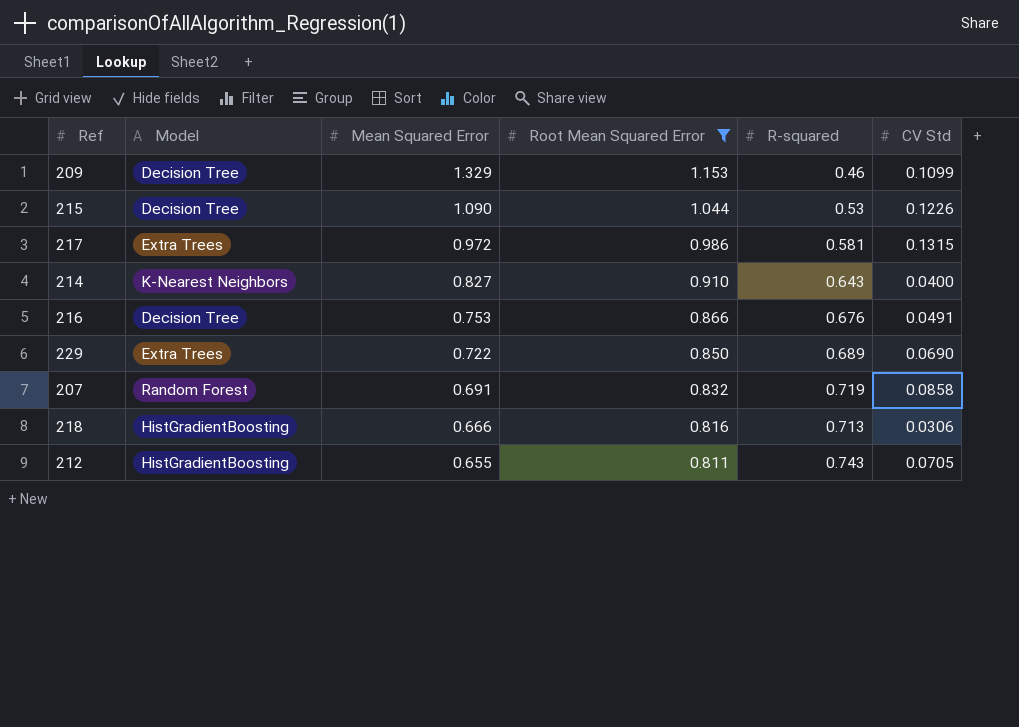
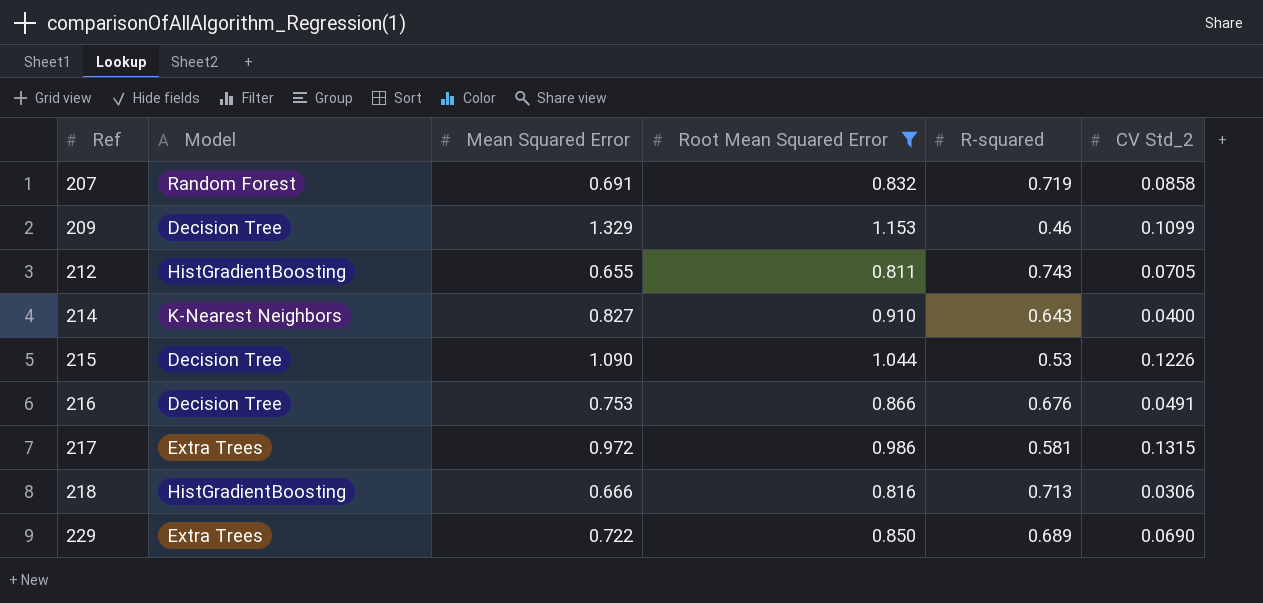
row order: Mean Squared Error descending -> Ref ascending
column name: CV Std -> CV Std_2

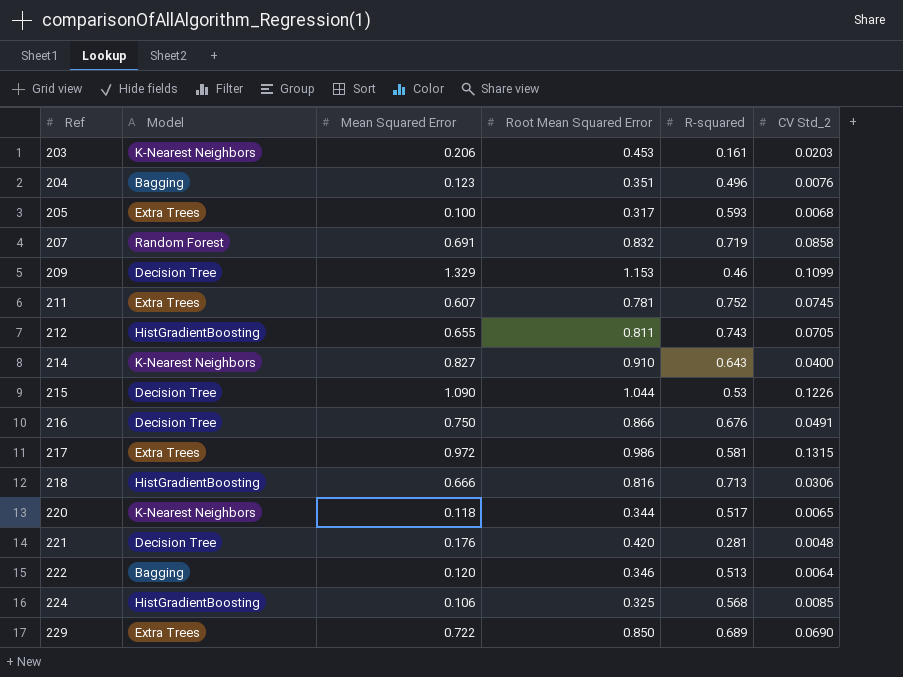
filter: Root Mean Squared Error >= 0.811 -> none
216 | Mean Squared Error: 0.753 -> 0.750

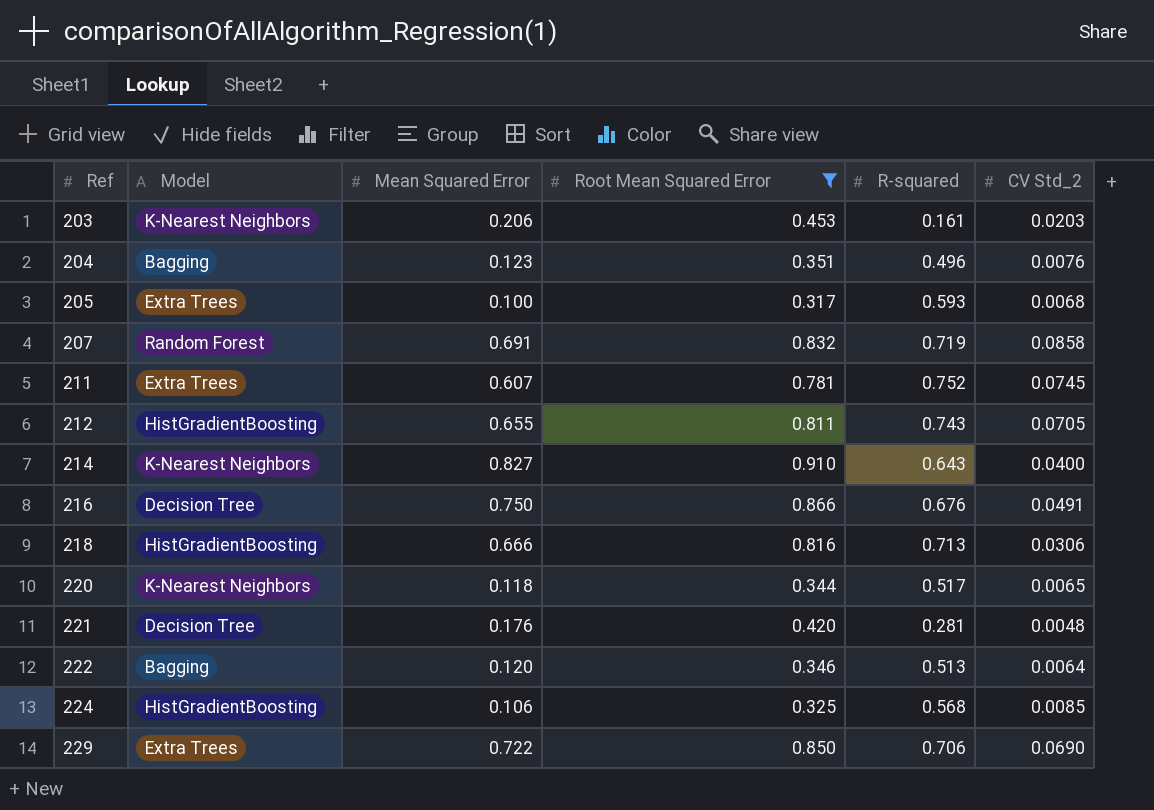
filter: none -> Root Mean Squared Error <= 0.910
229 | R-squared: 0.689 -> 0.706

